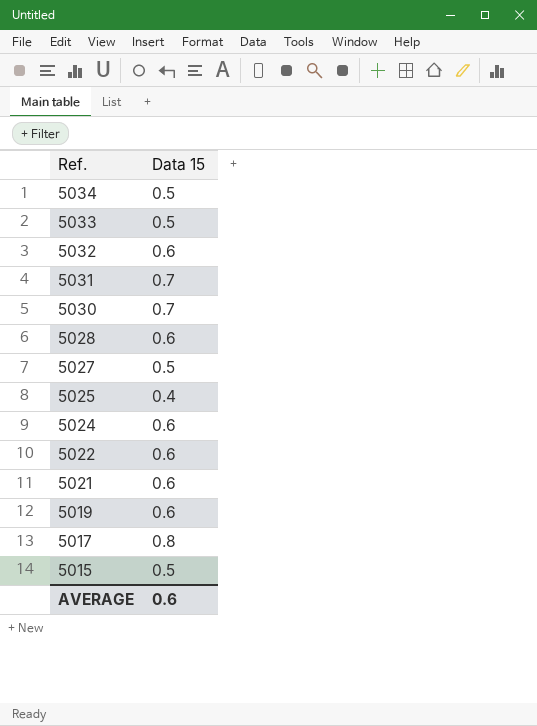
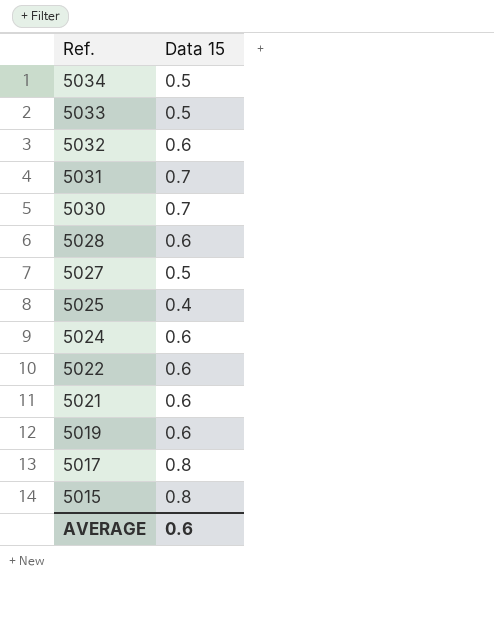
5015 | Data 15: 0.5 -> 0.8

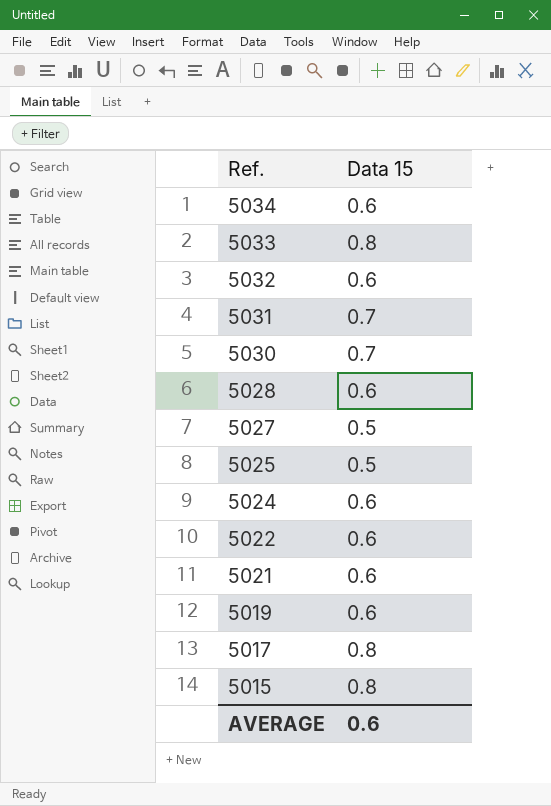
5034 | Data 15: 0.5 -> 0.6
5033 | Data 15: 0.5 -> 0.8
5025 | Data 15: 0.4 -> 0.5

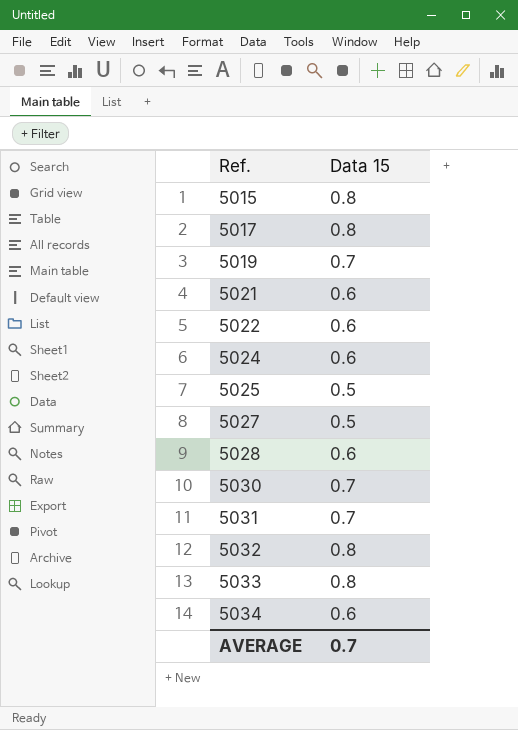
row order: Ref. descending -> Ref. ascending
5019 | Data 15: 0.6 -> 0.7
5032 | Data 15: 0.6 -> 0.8
AVERAGE | Data 15: 0.6 -> 0.7

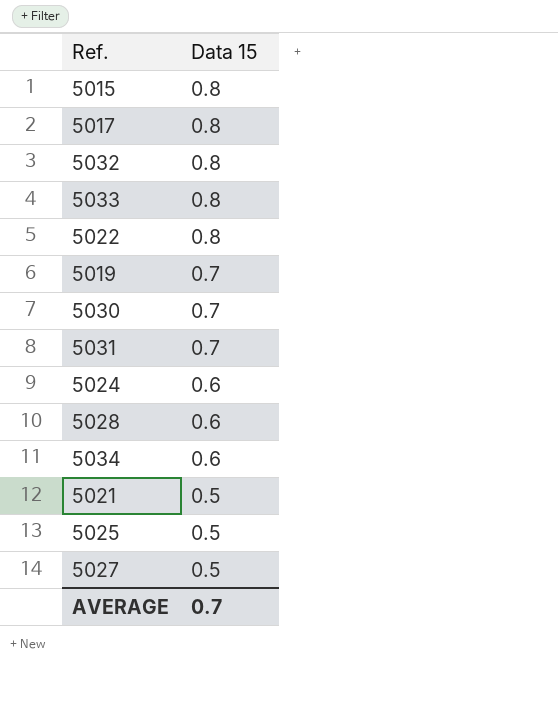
row order: Ref. ascending -> Data 15 descending
5022 | Data 15: 0.6 -> 0.8
5021 | Data 15: 0.6 -> 0.5

